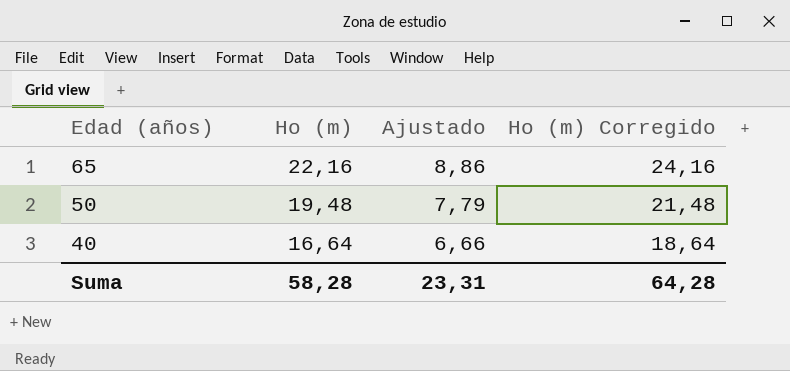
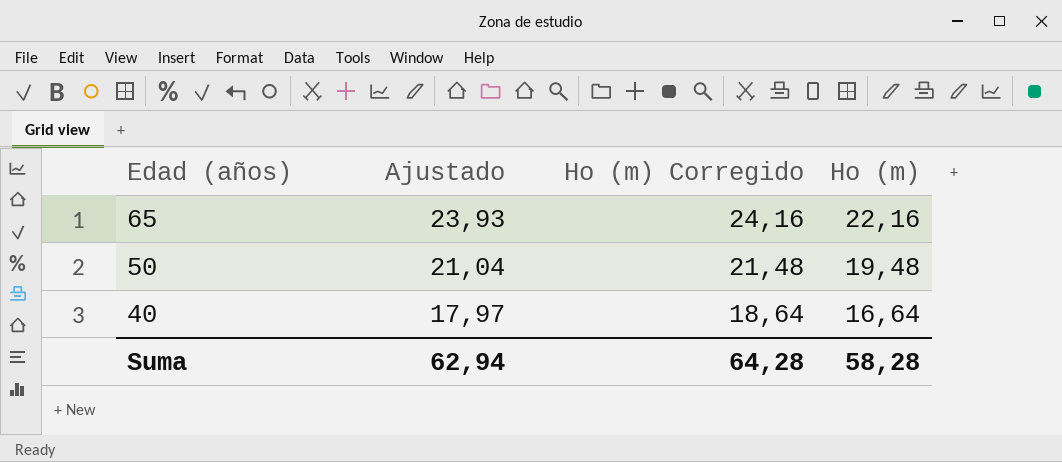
column Ajustado | formula: [Ho (m)] * 0,4 -> [Ho (m)] * 1,08
column Ho (m) | position: 2 -> 4
Suma | Ajustado: 23,31 -> 62,94

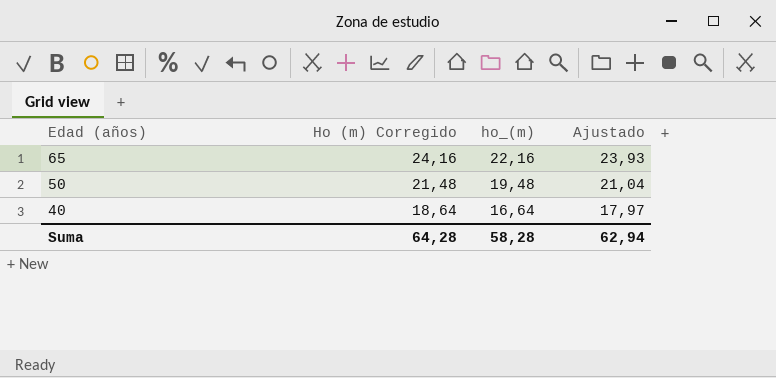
column name: Ho (m) -> ho_(m)
column Ajustado | position: 2 -> 4

